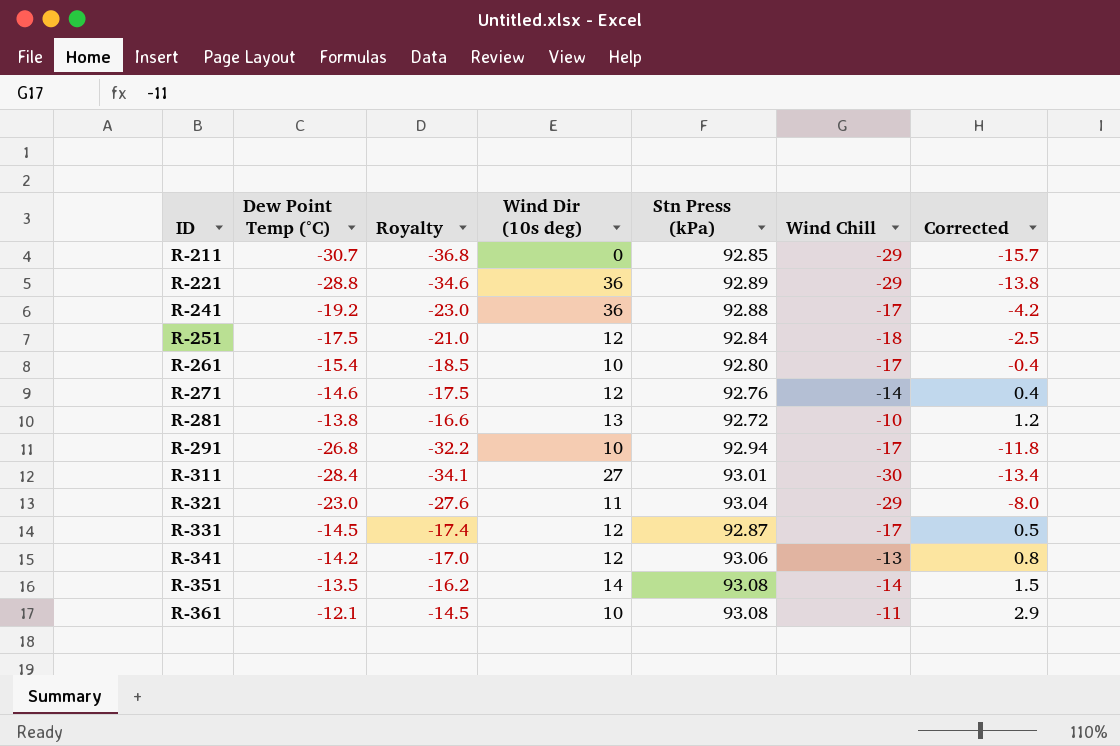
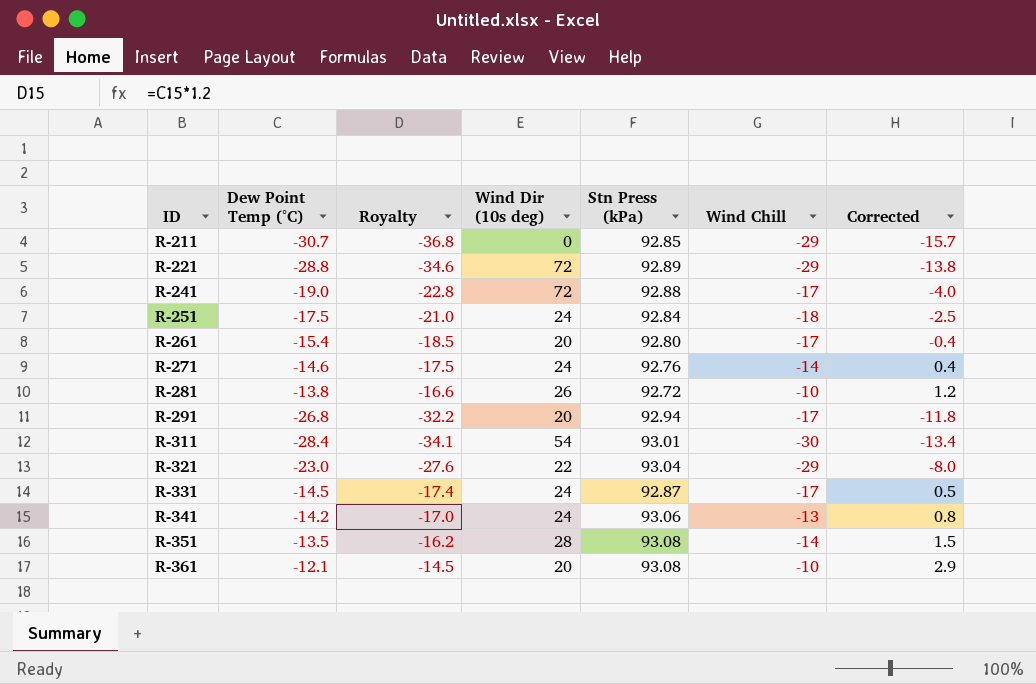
R-221 | Wind Dir (10s deg): 36 -> 72
R-241 | Dew Point Temp (°C): -19.2 -> -19.0
R-241 | Royalty: -23.0 -> -22.8
R-241 | Wind Dir (10s deg): 36 -> 72
R-241 | Corrected: -4.2 -> -4.0
R-251 | Wind Dir (10s deg): 12 -> 24
R-261 | Wind Dir (10s deg): 10 -> 20
R-271 | Wind Dir (10s deg): 12 -> 24
R-281 | Wind Dir (10s deg): 13 -> 26
R-291 | Wind Dir (10s deg): 10 -> 20
R-311 | Wind Dir (10s deg): 27 -> 54
R-321 | Wind Dir (10s deg): 11 -> 22
R-331 | Wind Dir (10s deg): 12 -> 24
R-341 | Wind Dir (10s deg): 12 -> 24
R-351 | Wind Dir (10s deg): 14 -> 28
R-361 | Wind Dir (10s deg): 10 -> 20
R-361 | Wind Chill: -11 -> -10

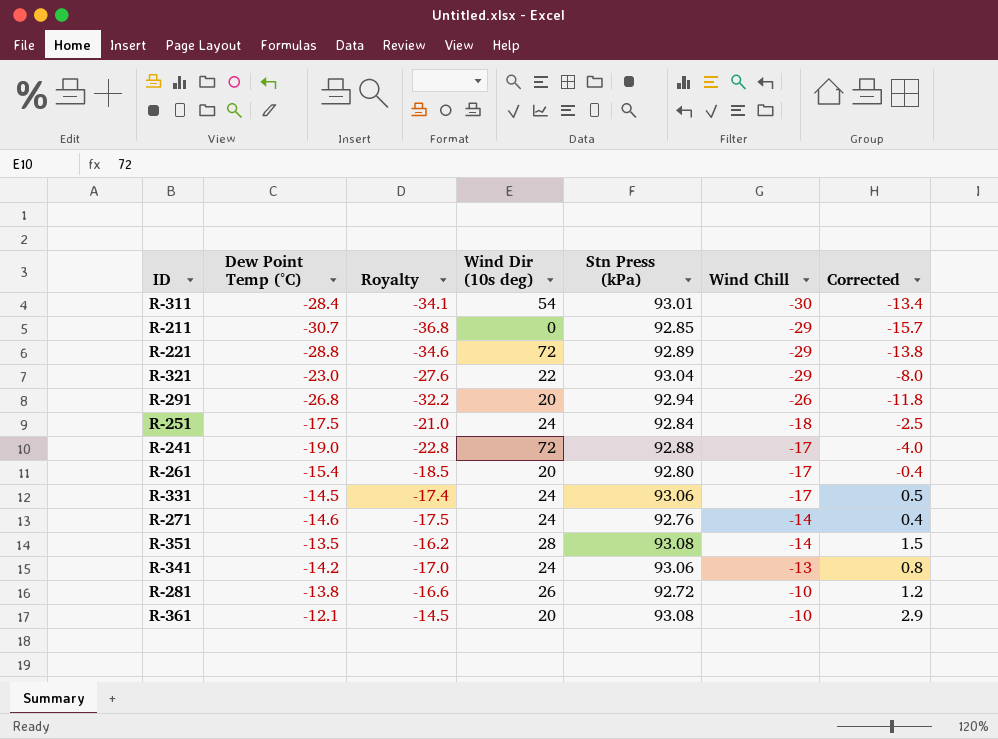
row order: ID ascending -> Wind Chill ascending
R-291 | Wind Chill: -17 -> -26
R-331 | Stn Press (kPa): 92.87 -> 93.06

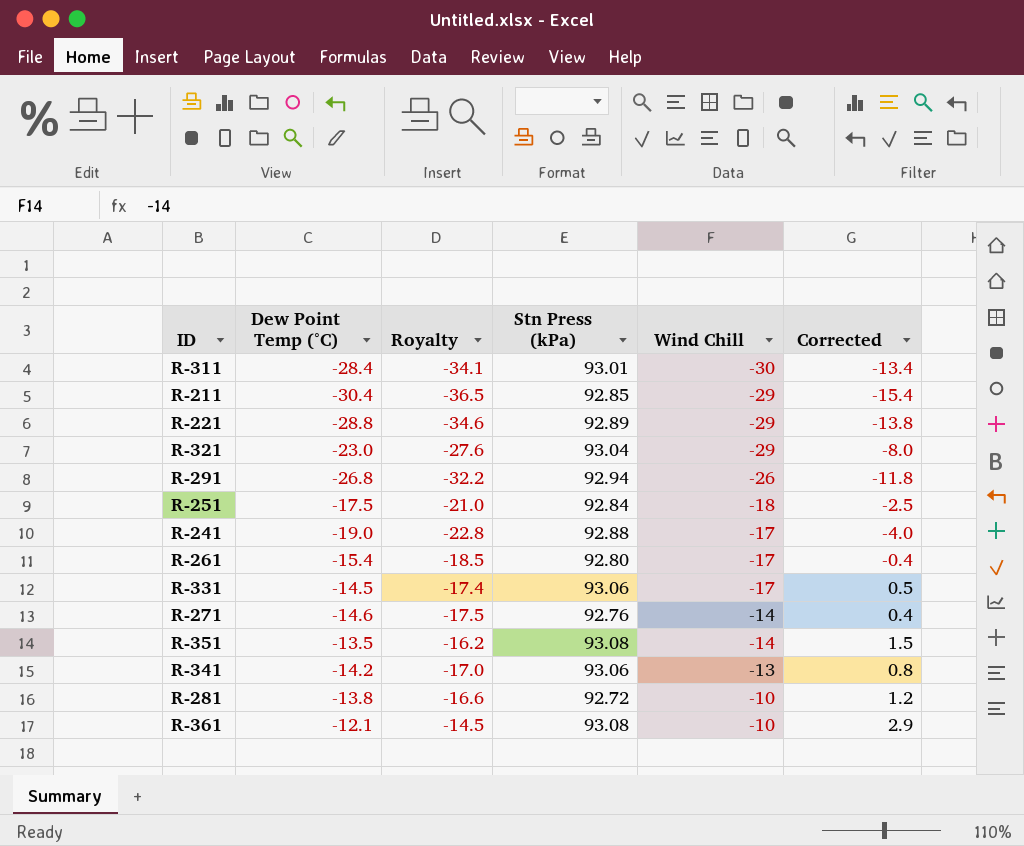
column Wind Dir (10s deg) | position: 4 -> none
R-211 | Dew Point Temp (°C): -30.7 -> -30.4
R-211 | Royalty: -36.8 -> -36.5
R-211 | Corrected: -15.7 -> -15.4

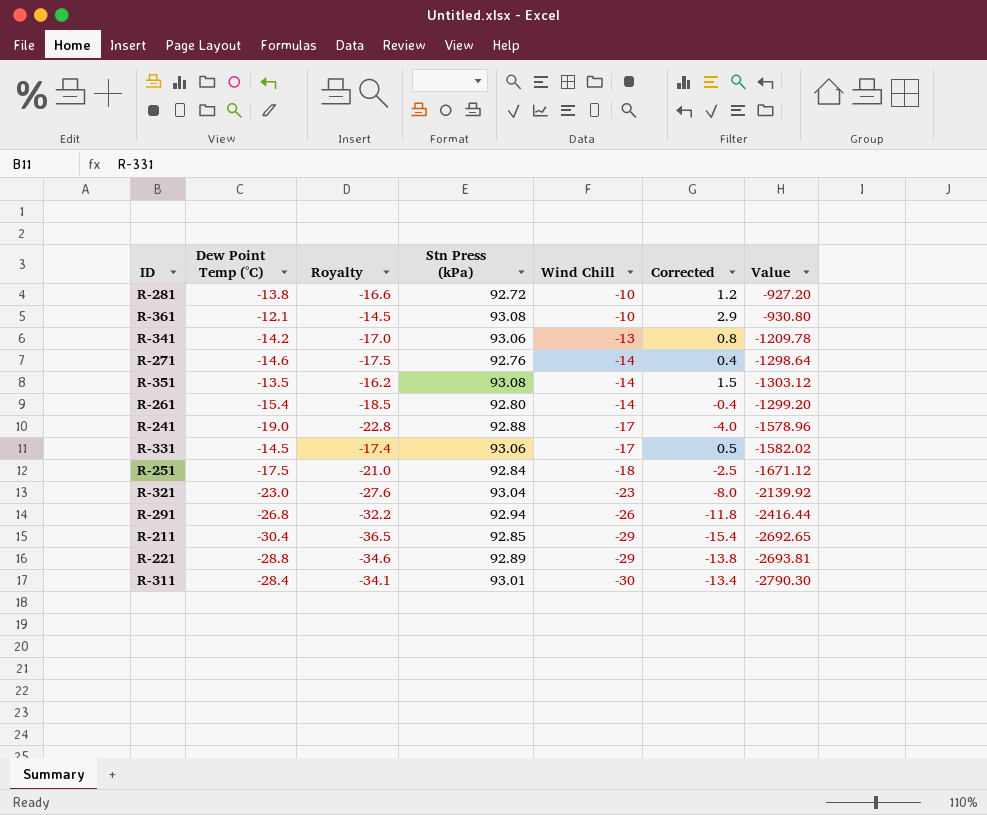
row order: Wind Chill ascending -> Wind Chill descending
column Value | formula: none -> [Stn Press (kPa)] * [Wind Chill]
R-261 | Wind Chill: -17 -> -14
R-321 | Wind Chill: -29 -> -23

